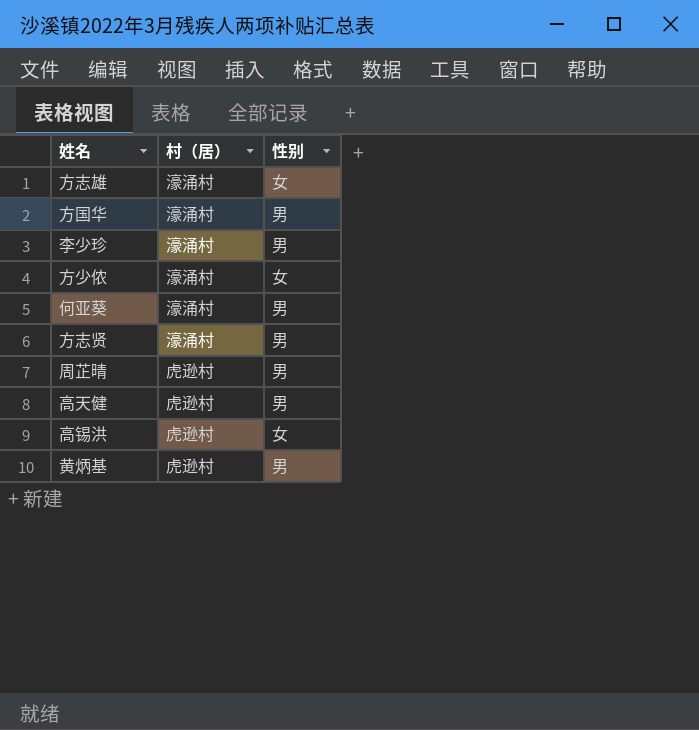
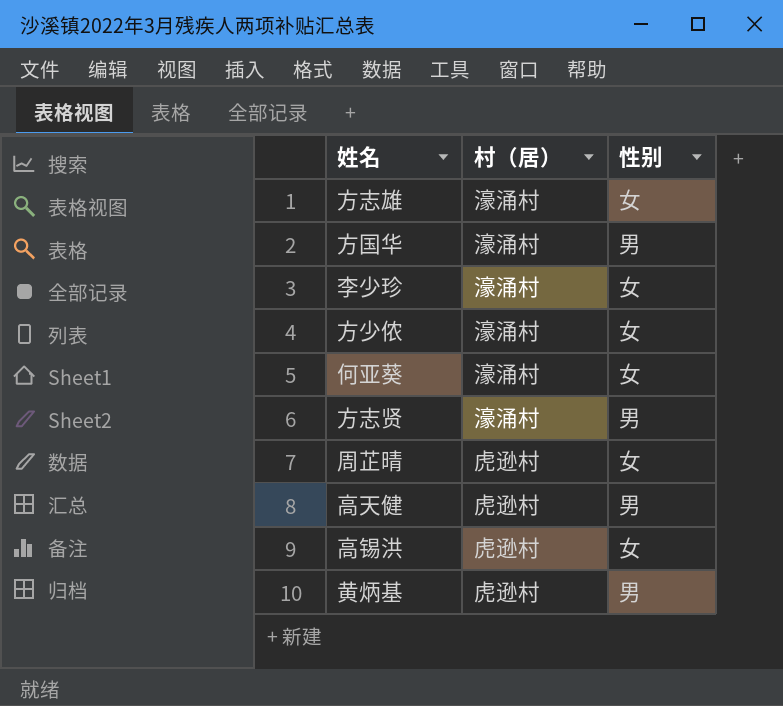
李少珍 | 性别: 男 -> 女
何亚葵 | 性别: 男 -> 女
周芷晴 | 性别: 男 -> 女

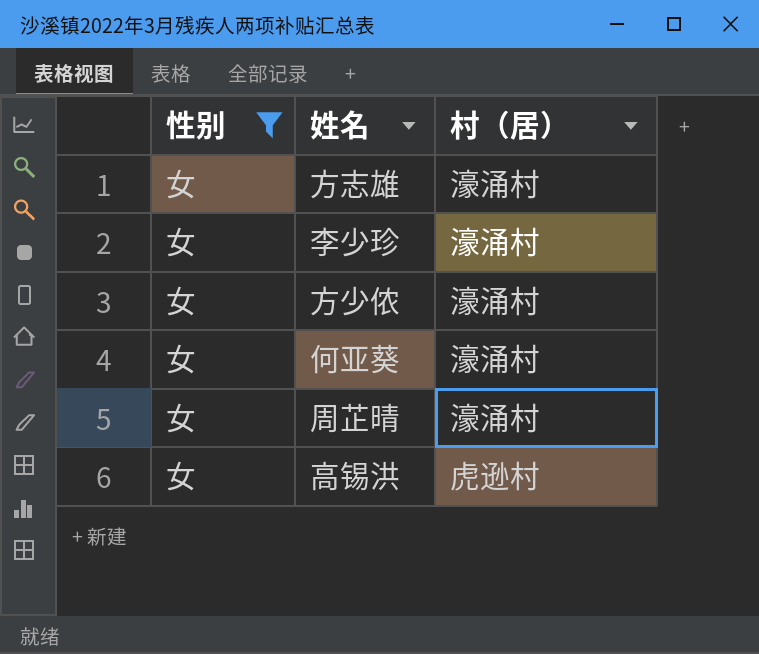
filter: none -> 性别 = 女
column 性别 | position: 3 -> 1
周芷晴 | 村（居）: 虎逊村 -> 濠涌村

